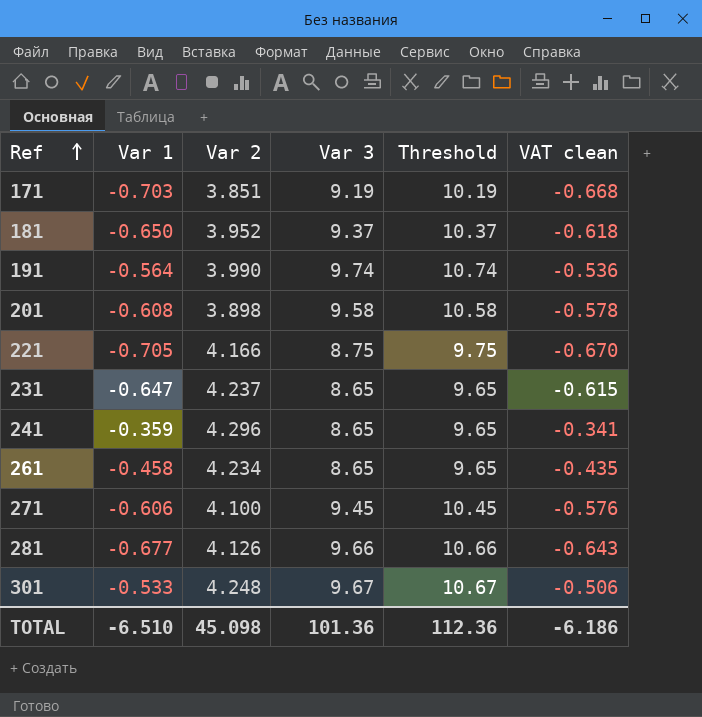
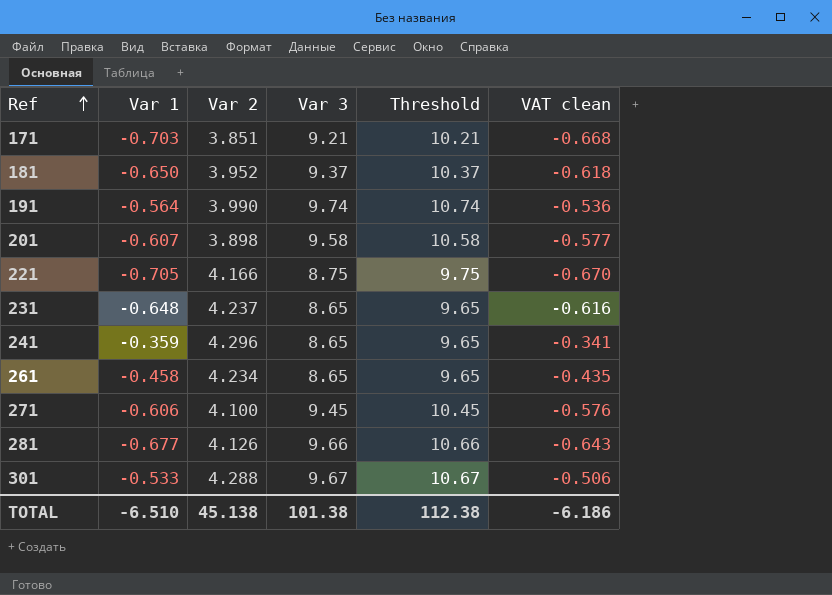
171 | Var 3: 9.19 -> 9.21
171 | Threshold: 10.19 -> 10.21
201 | Var 1: -0.608 -> -0.607
201 | VAT clean: -0.578 -> -0.577
231 | Var 1: -0.647 -> -0.648
231 | VAT clean: -0.615 -> -0.616
301 | Var 2: 4.248 -> 4.288
TOTAL | Var 2: 45.098 -> 45.138
TOTAL | Var 3: 101.36 -> 101.38
TOTAL | Threshold: 112.36 -> 112.38

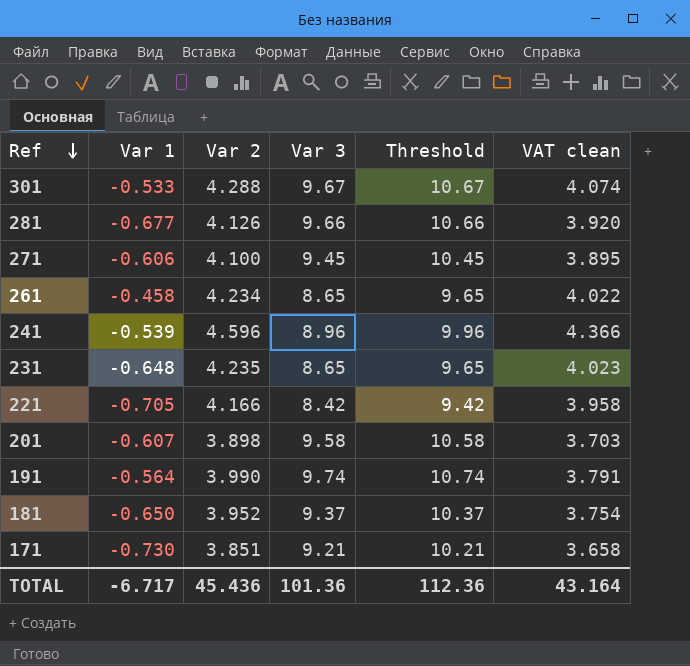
row order: Ref ascending -> Ref descending
column VAT clean | formula: [Var 1] * 0.95 -> [Var 2] * 0.95
241 | Var 1: -0.359 -> -0.539
241 | Var 2: 4.296 -> 4.596
241 | Var 3: 8.65 -> 8.96
241 | Threshold: 9.65 -> 9.96
231 | Var 2: 4.237 -> 4.235
221 | Var 3: 8.75 -> 8.42
221 | Threshold: 9.75 -> 9.42
171 | Var 1: -0.703 -> -0.730
TOTAL | Var 1: -6.510 -> -6.717
TOTAL | Var 2: 45.138 -> 45.436
TOTAL | Var 3: 101.38 -> 101.36
TOTAL | Threshold: 112.38 -> 112.36
TOTAL | VAT clean: -6.186 -> 43.164

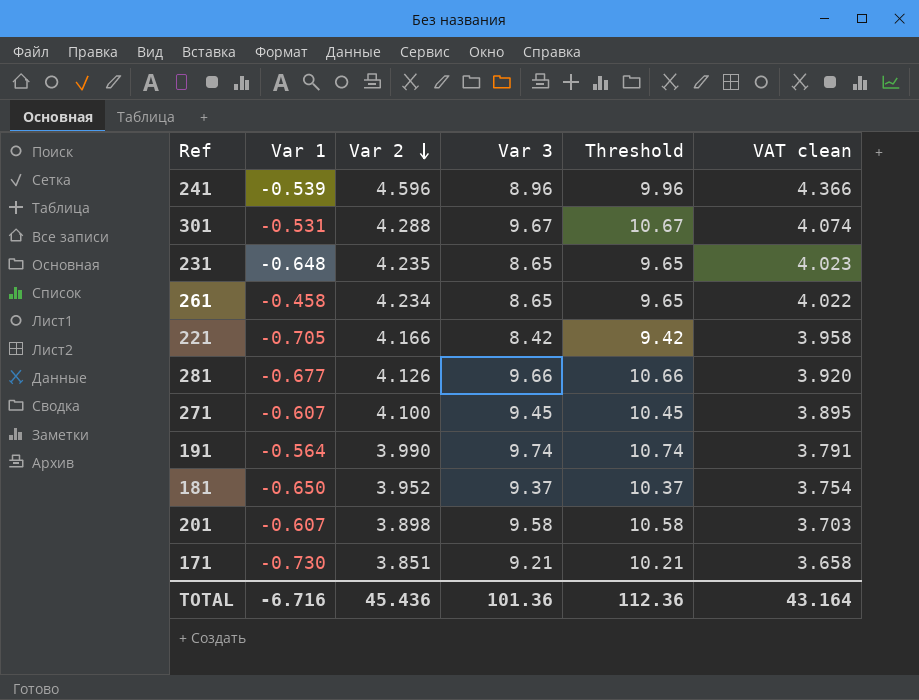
row order: Ref descending -> Var 2 descending
301 | Var 1: -0.533 -> -0.531
271 | Var 1: -0.606 -> -0.607
TOTAL | Var 1: -6.717 -> -6.716

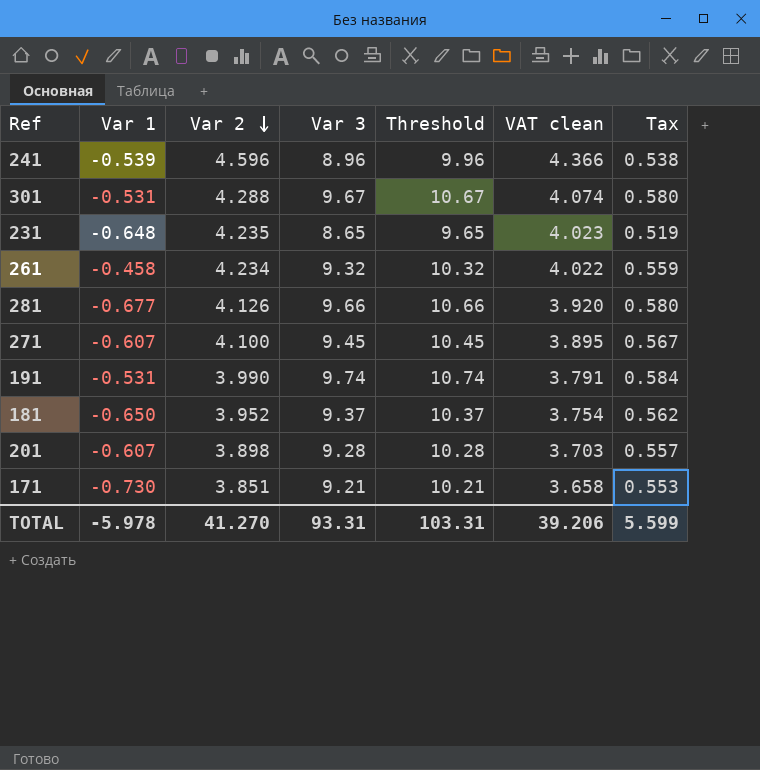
column Tax | formula: none -> [Var 3] * 0.06
row 221: -0.705 | 4.166 | 8.42 | 9.42 | 3.958 -> none
261 | Var 3: 8.65 -> 9.32
261 | Threshold: 9.65 -> 10.32
191 | Var 1: -0.564 -> -0.531
201 | Var 3: 9.58 -> 9.28
201 | Threshold: 10.58 -> 10.28
TOTAL | Var 1: -6.716 -> -5.978
TOTAL | Var 2: 45.436 -> 41.270
TOTAL | Var 3: 101.36 -> 93.31
TOTAL | Threshold: 112.36 -> 103.31
TOTAL | VAT clean: 43.164 -> 39.206

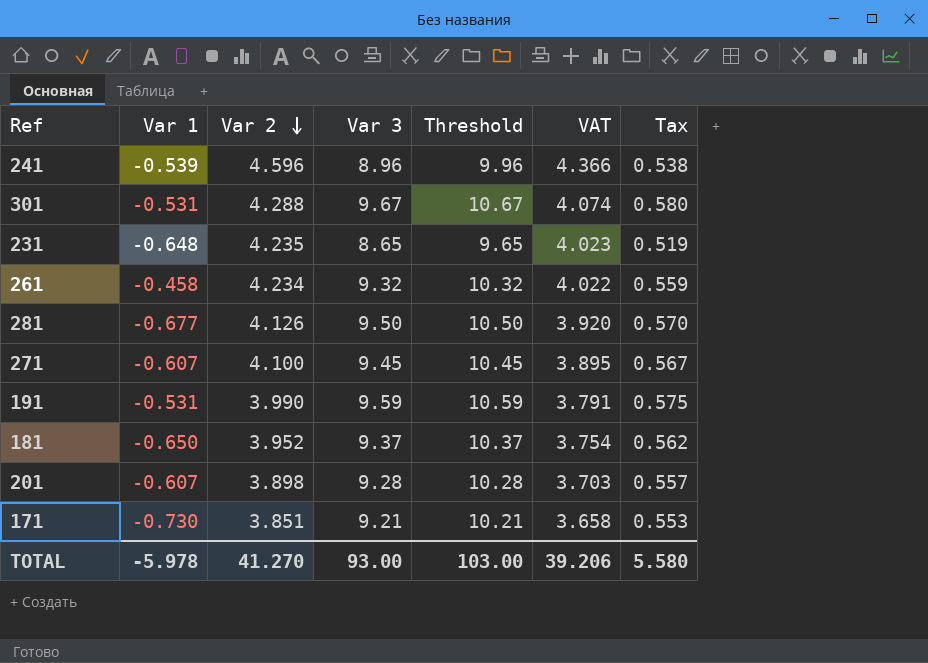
column name: VAT clean -> VAT
281 | Var 3: 9.66 -> 9.50
281 | Threshold: 10.66 -> 10.50
281 | Tax: 0.580 -> 0.570
191 | Var 3: 9.74 -> 9.59
191 | Threshold: 10.74 -> 10.59
191 | Tax: 0.584 -> 0.575
TOTAL | Var 3: 93.31 -> 93.00
TOTAL | Threshold: 103.31 -> 103.00
TOTAL | Tax: 5.599 -> 5.580

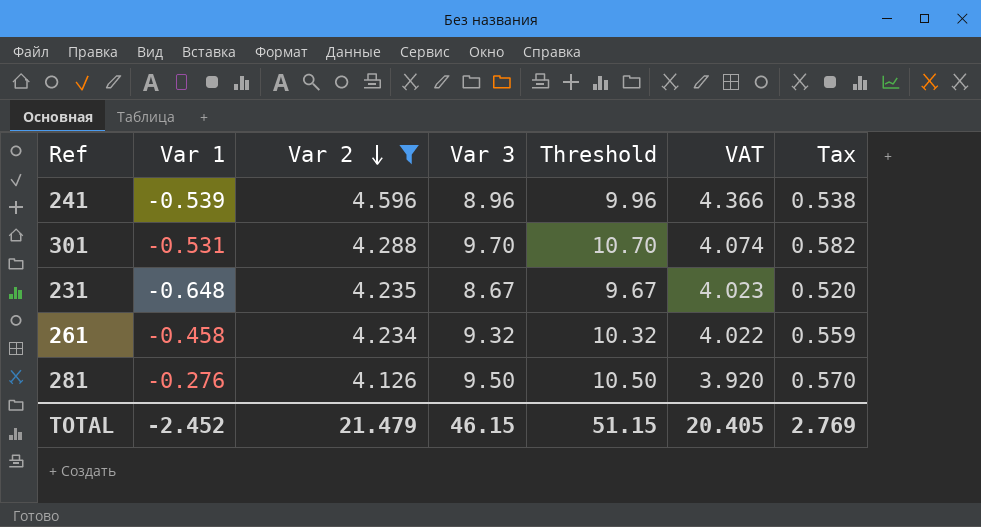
filter: none -> Var 2 >= 4.126
301 | Var 3: 9.67 -> 9.70
301 | Threshold: 10.67 -> 10.70
301 | Tax: 0.580 -> 0.582
231 | Var 3: 8.65 -> 8.67
231 | Threshold: 9.65 -> 9.67
231 | Tax: 0.519 -> 0.520
281 | Var 1: -0.677 -> -0.276
TOTAL | Var 1: -5.978 -> -2.452
TOTAL | Var 2: 41.270 -> 21.479
TOTAL | Var 3: 93.00 -> 46.15
TOTAL | Threshold: 103.00 -> 51.15
TOTAL | VAT: 39.206 -> 20.405
TOTAL | Tax: 5.580 -> 2.769

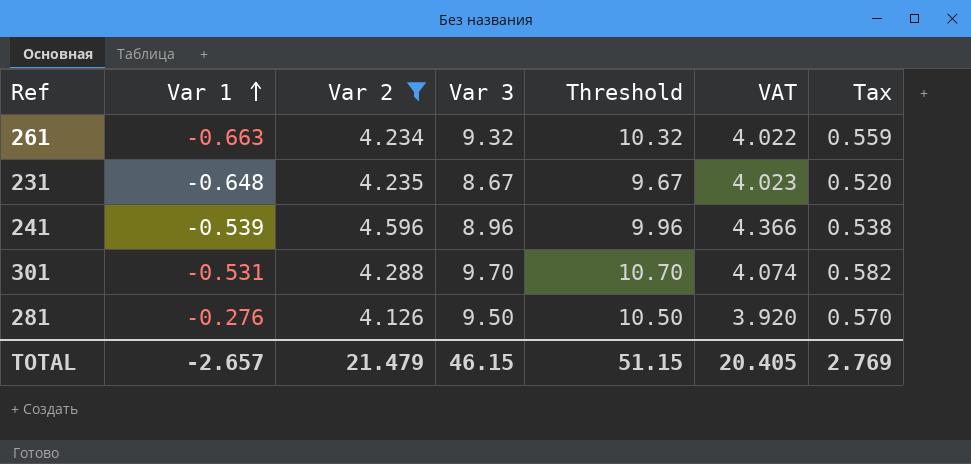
row order: Var 2 descending -> Var 1 ascending
261 | Var 1: -0.458 -> -0.663
TOTAL | Var 1: -2.452 -> -2.657

